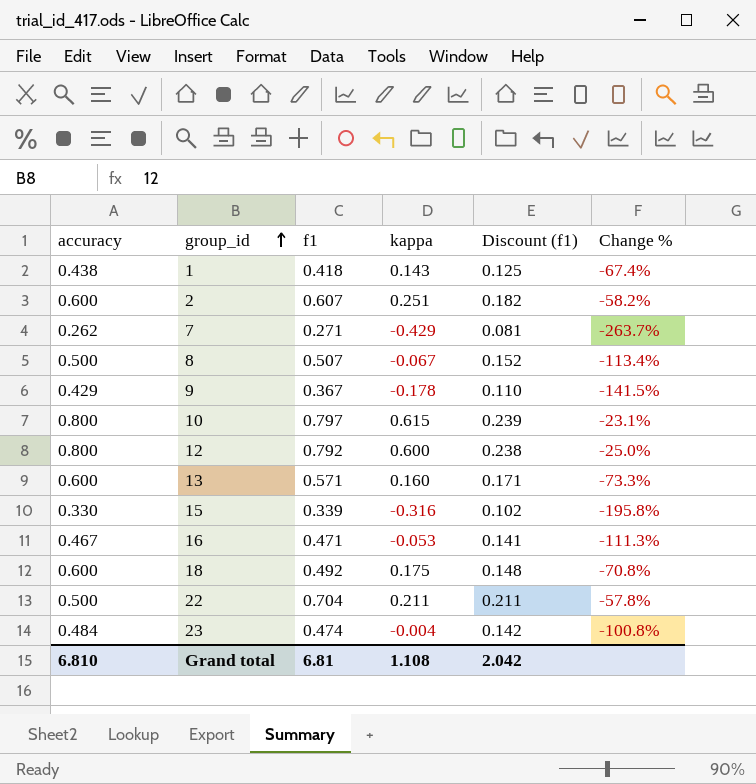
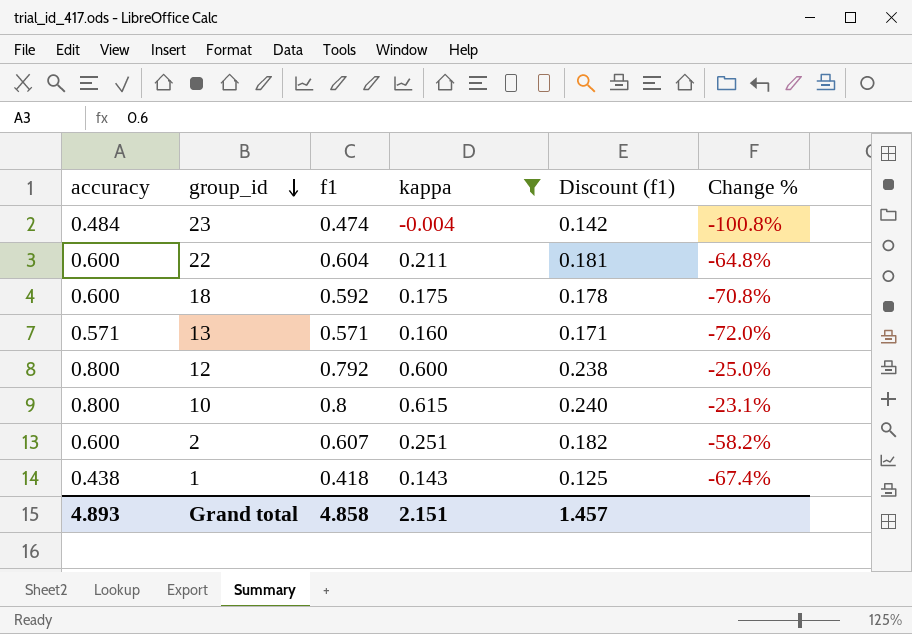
filter: none -> kappa >= -0.004
row order: group_id ascending -> group_id descending
22 | accuracy: 0.500 -> 0.600
22 | f1: 0.704 -> 0.604
22 | Discount (f1): 0.211 -> 0.181
22 | Change %: -57.8% -> -64.8%
18 | f1: 0.492 -> 0.592
18 | Discount (f1): 0.148 -> 0.178
13 | accuracy: 0.600 -> 0.571
13 | Change %: -73.3% -> -72.0%
10 | f1: 0.797 -> 0.8
10 | Discount (f1): 0.239 -> 0.240
Grand total | accuracy: 6.810 -> 4.893
Grand total | f1: 6.81 -> 4.858
Grand total | kappa: 1.108 -> 2.151
Grand total | Discount (f1): 2.042 -> 1.457

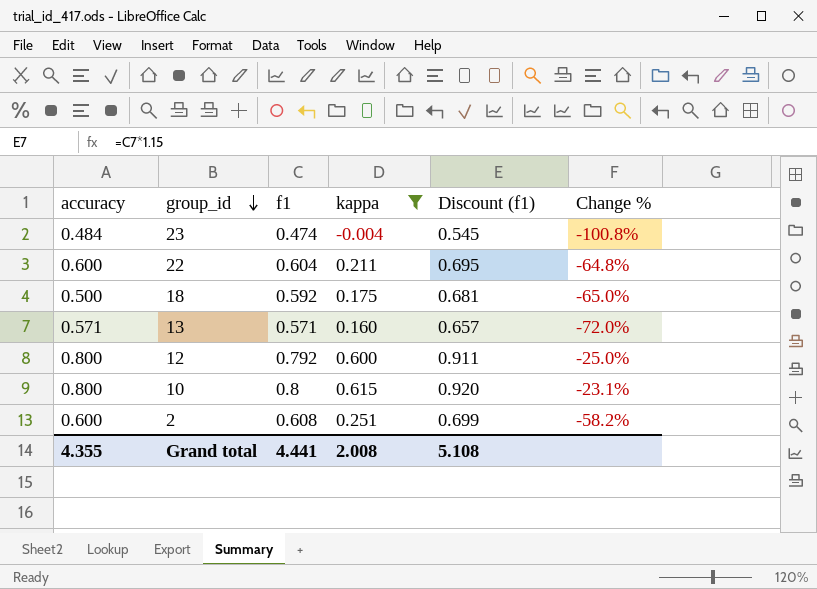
column Discount (f1) | formula: [f1] * 0.3 -> [f1] * 1.15
row 1: 0.438 | 0.418 | 0.143 | 0.125 | -67.4% -> none
18 | accuracy: 0.600 -> 0.500
18 | Change %: -70.8% -> -65.0%
2 | f1: 0.607 -> 0.608
Grand total | accuracy: 4.893 -> 4.355
Grand total | f1: 4.858 -> 4.441
Grand total | kappa: 2.151 -> 2.008
Grand total | Discount (f1): 1.457 -> 5.108

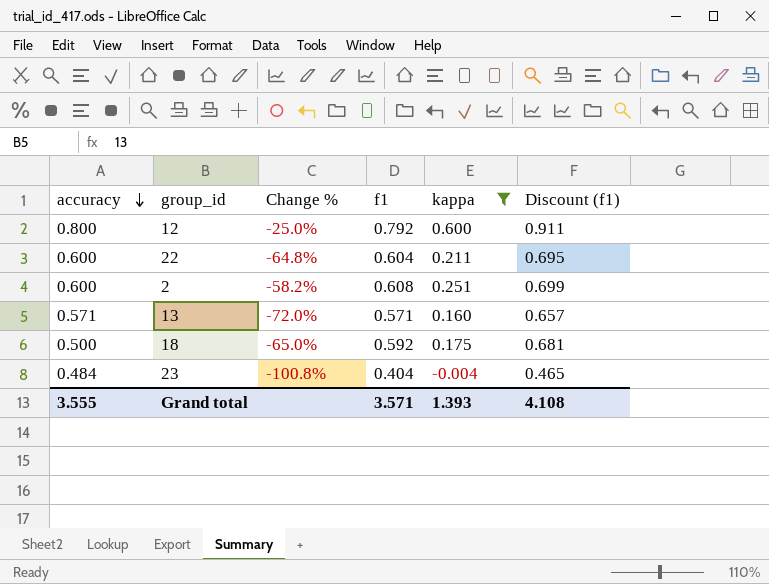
row order: group_id descending -> accuracy descending
column Change % | position: 6 -> 3
row 10: 0.800 | 0.8 | 0.615 | 0.920 | -23.1% -> none
23 | f1: 0.474 -> 0.404
23 | Discount (f1): 0.545 -> 0.465
Grand total | accuracy: 4.355 -> 3.555
Grand total | f1: 4.441 -> 3.571
Grand total | kappa: 2.008 -> 1.393
Grand total | Discount (f1): 5.108 -> 4.108

